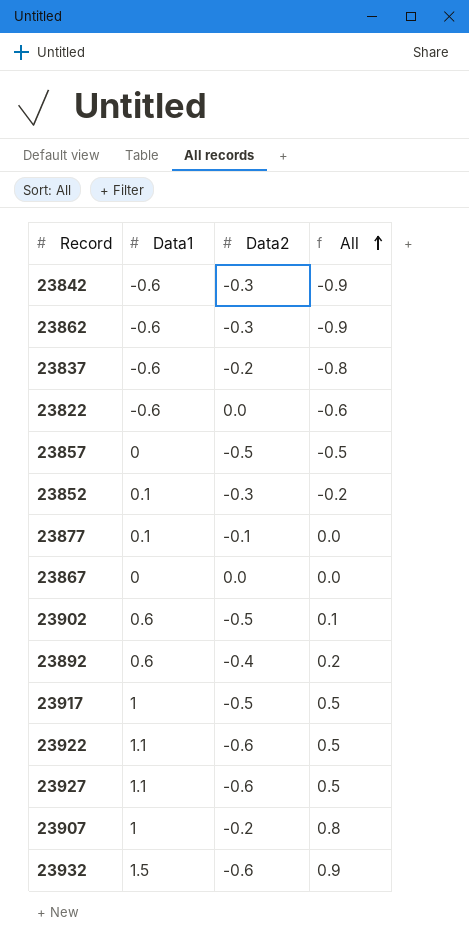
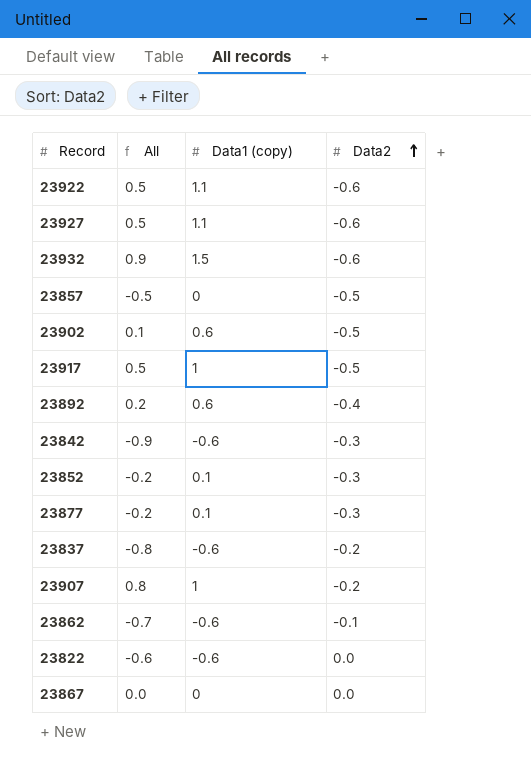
row order: All ascending -> Data2 ascending
column All | position: 4 -> 2
column name: Data1 -> Data1 (copy)
23877 | All: 0.0 -> -0.2
23877 | Data2: -0.1 -> -0.3
23862 | All: -0.9 -> -0.7
23862 | Data2: -0.3 -> -0.1

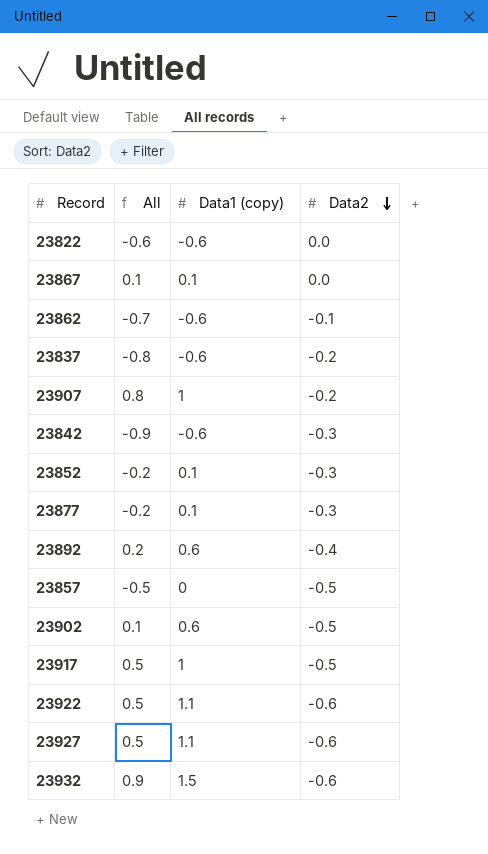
row order: Data2 ascending -> Data2 descending
23867 | All: 0.0 -> 0.1
23867 | Data1 (copy): 0 -> 0.1

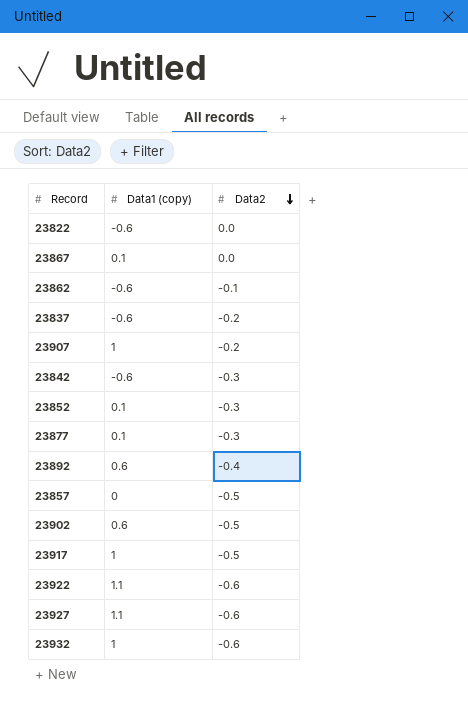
column All | formula: [Data1 (copy)] + [Data2] -> none
23932 | Data1 (copy): 1.5 -> 1

